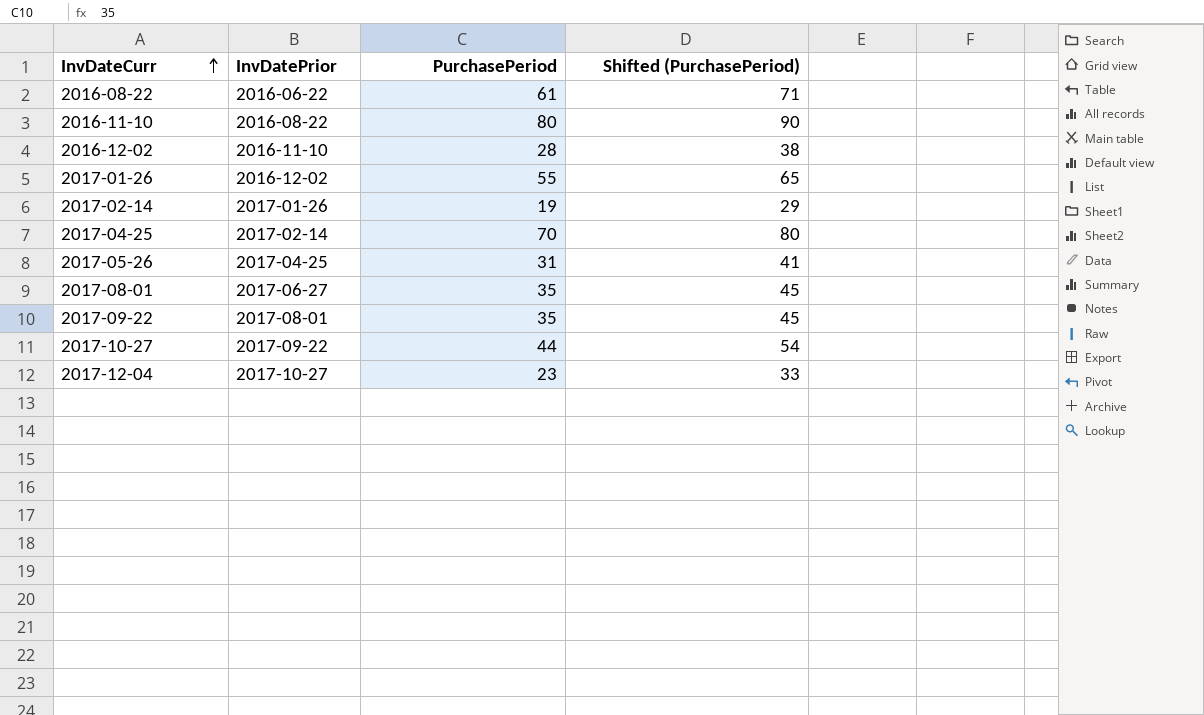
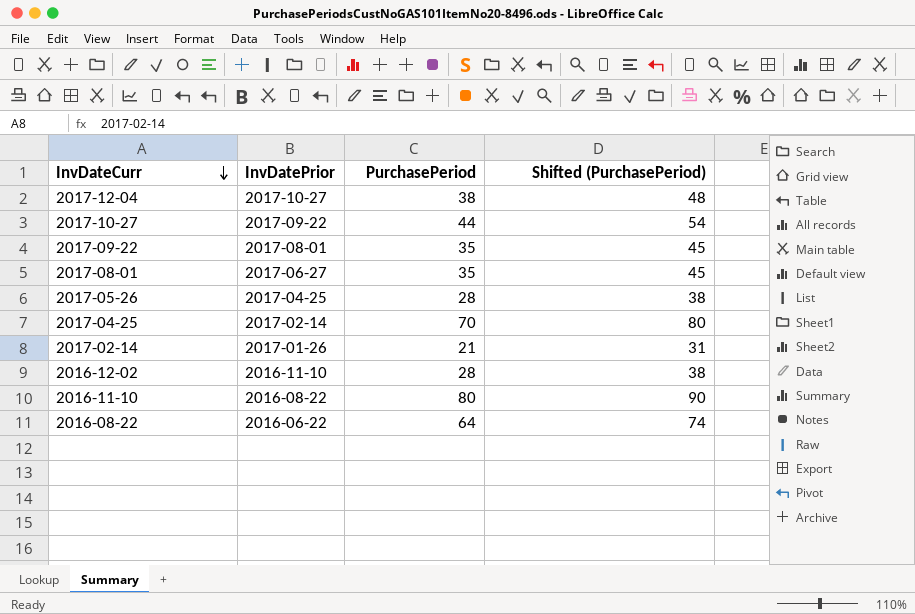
row order: InvDateCurr ascending -> InvDateCurr descending
row 2017-01-26: 2016-12-02 | 55 | 65 -> none
2017-12-04 | PurchasePeriod: 23 -> 38
2017-12-04 | Shifted (PurchasePeriod): 33 -> 48
2017-05-26 | PurchasePeriod: 31 -> 28
2017-05-26 | Shifted (PurchasePeriod): 41 -> 38
2017-02-14 | PurchasePeriod: 19 -> 21
2017-02-14 | Shifted (PurchasePeriod): 29 -> 31
2016-08-22 | PurchasePeriod: 61 -> 64
2016-08-22 | Shifted (PurchasePeriod): 71 -> 74

